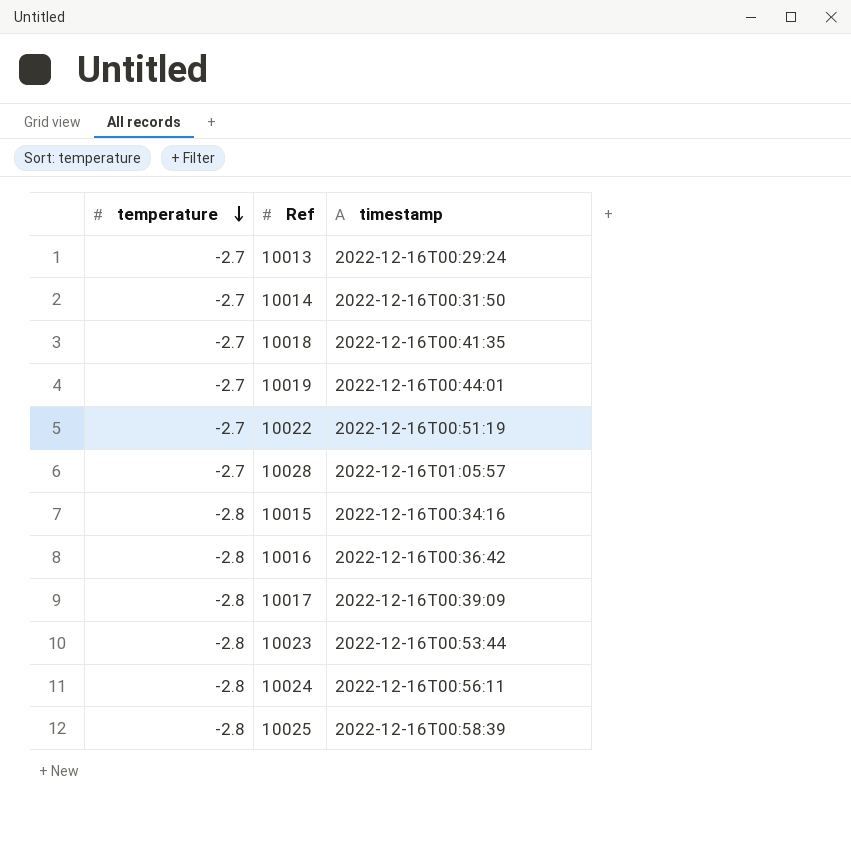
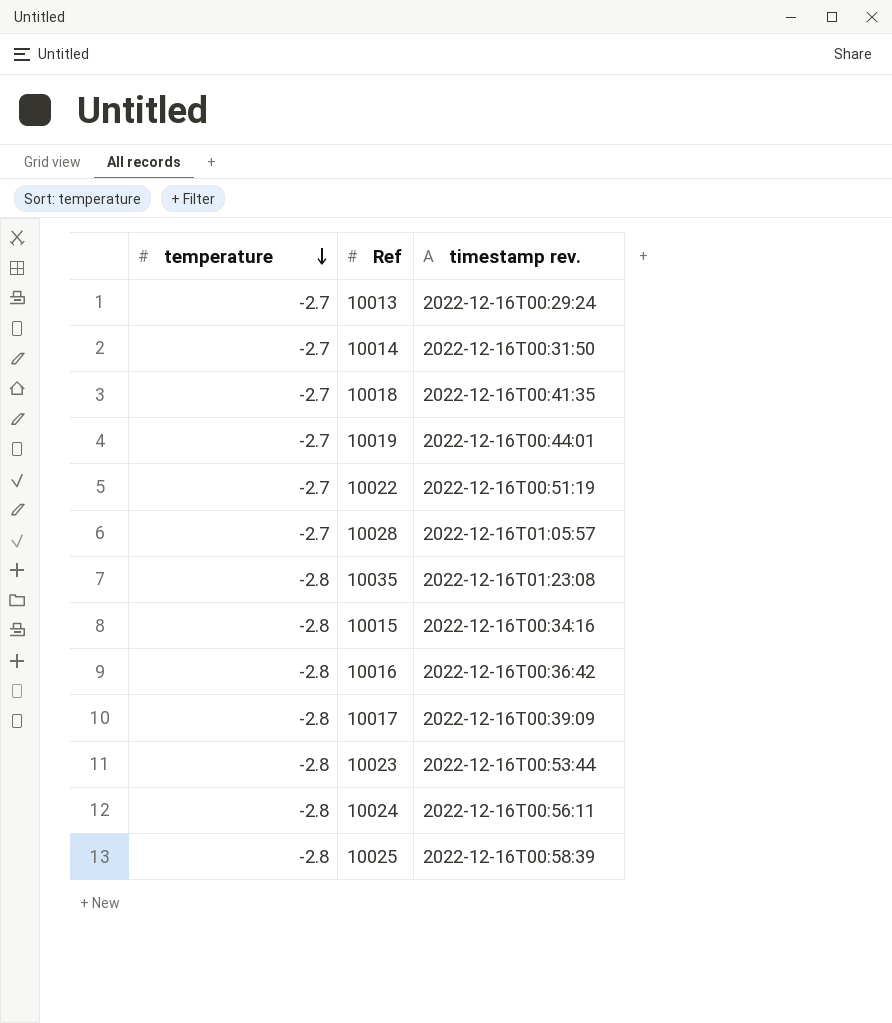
column name: timestamp -> timestamp rev.
row 10035: none -> -2.8 | 2022-12-16T01:23:08

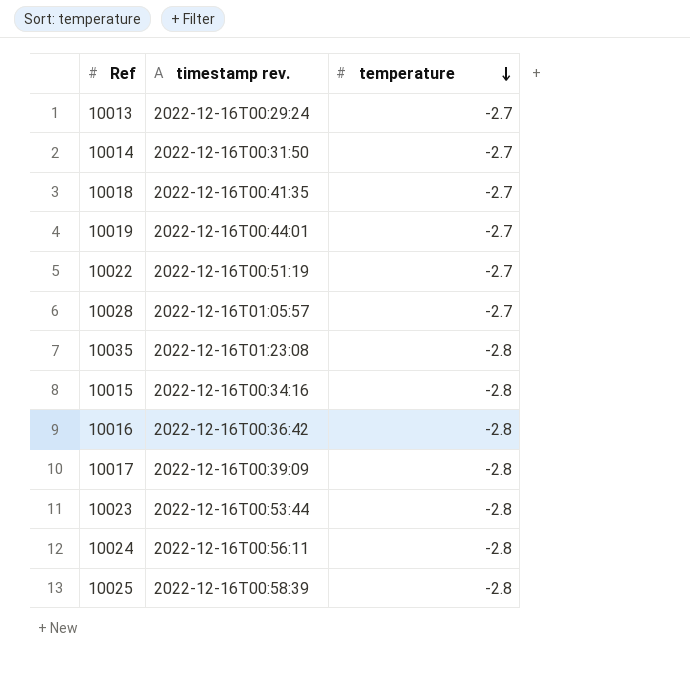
column temperature | position: 1 -> 3

